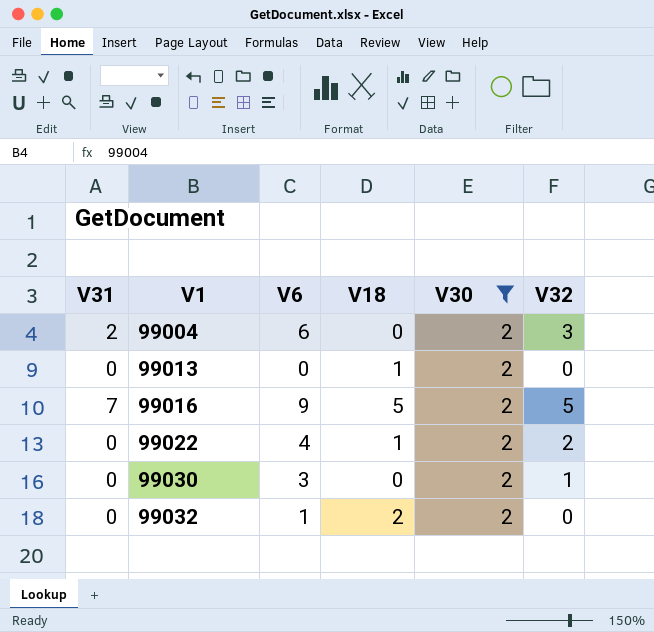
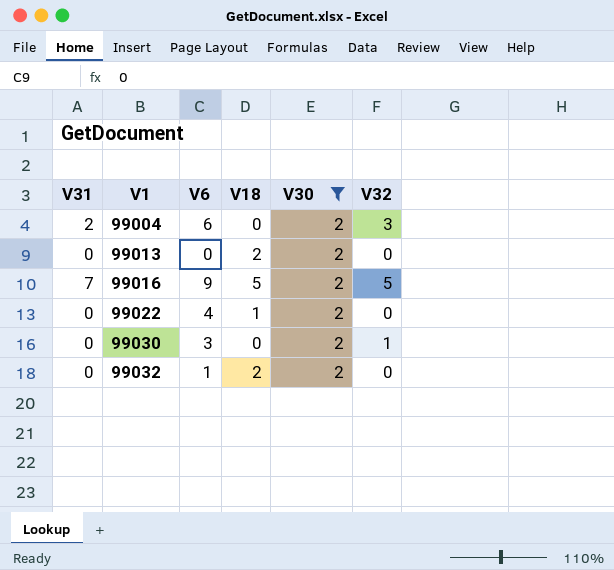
99013 | V18: 1 -> 2
99022 | V32: 2 -> 0

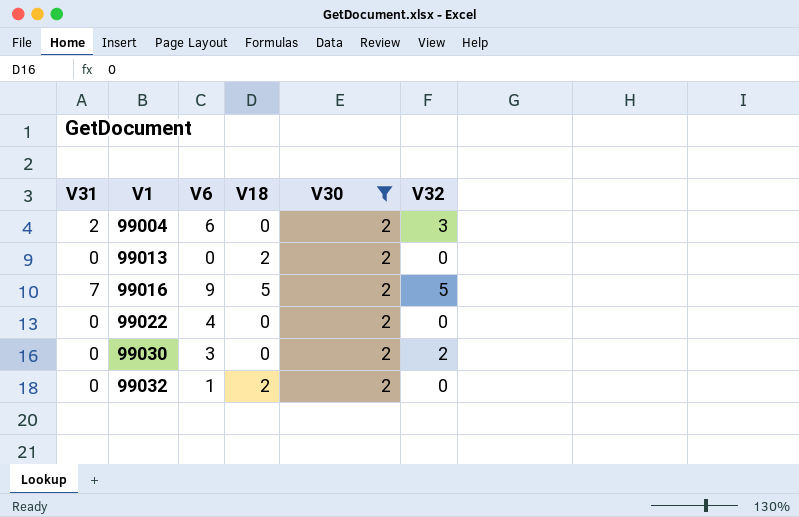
99022 | V18: 1 -> 0
99030 | V32: 1 -> 2

